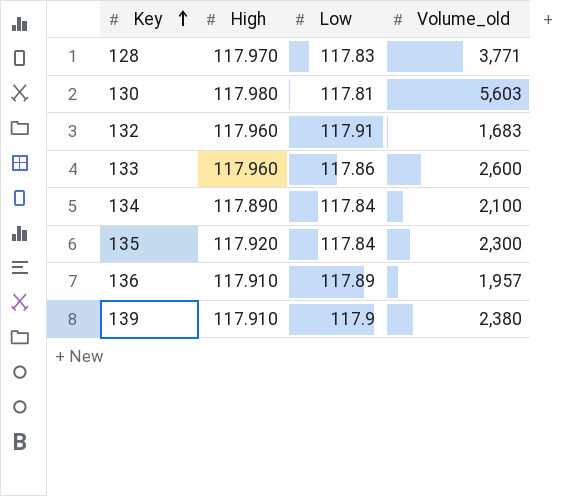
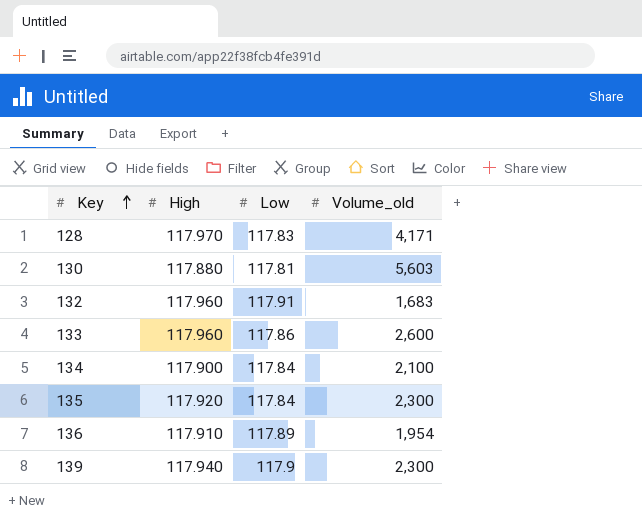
128 | Volume_old: 3,771 -> 4,171
130 | High: 117.980 -> 117.880
134 | High: 117.890 -> 117.900
136 | Volume_old: 1,957 -> 1,954
139 | High: 117.910 -> 117.940
139 | Volume_old: 2,380 -> 2,300

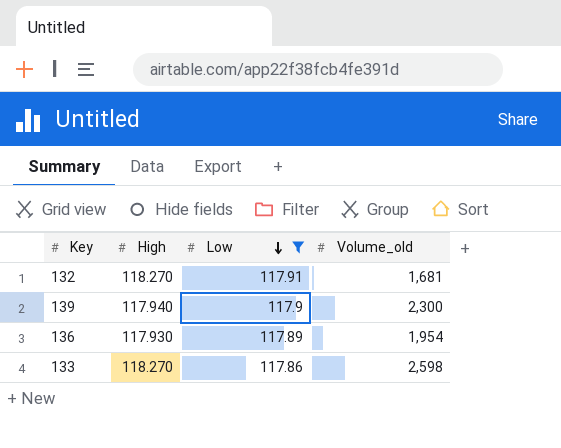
filter: none -> Low >= 117.86
row order: Key ascending -> Low descending
132 | High: 117.960 -> 118.270
132 | Volume_old: 1,683 -> 1,681
136 | High: 117.910 -> 117.930
133 | High: 117.960 -> 118.270
133 | Volume_old: 2,600 -> 2,598

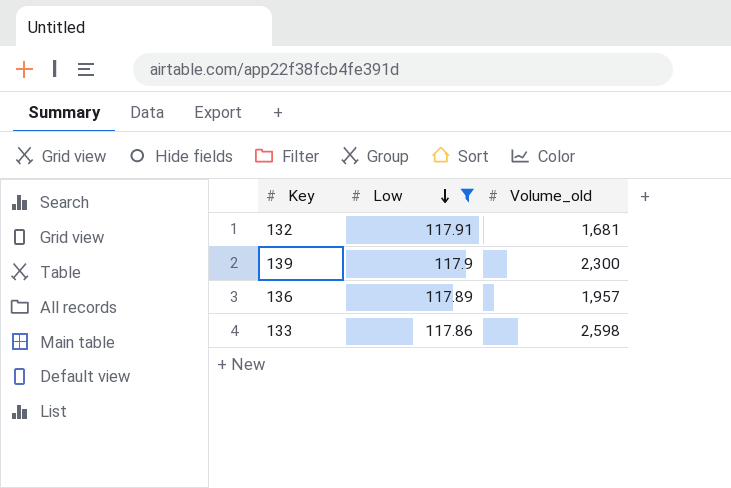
column High | position: 2 -> none
136 | Volume_old: 1,954 -> 1,957

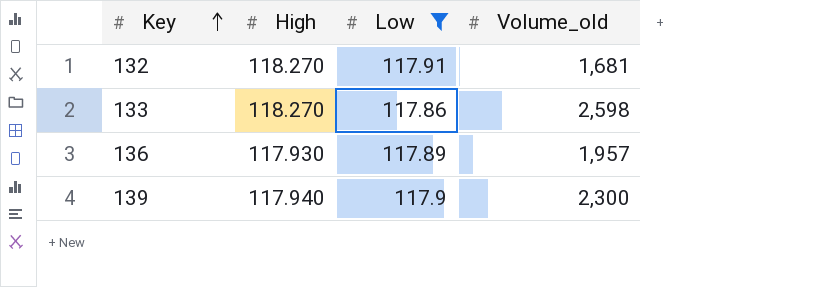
row order: Low descending -> Key ascending
column High | position: none -> 2

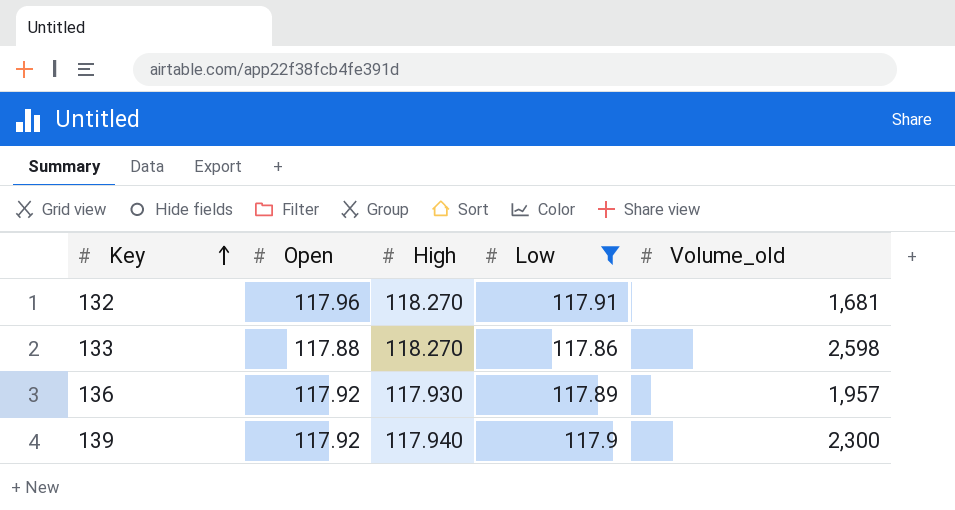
column Open | position: none -> 2

